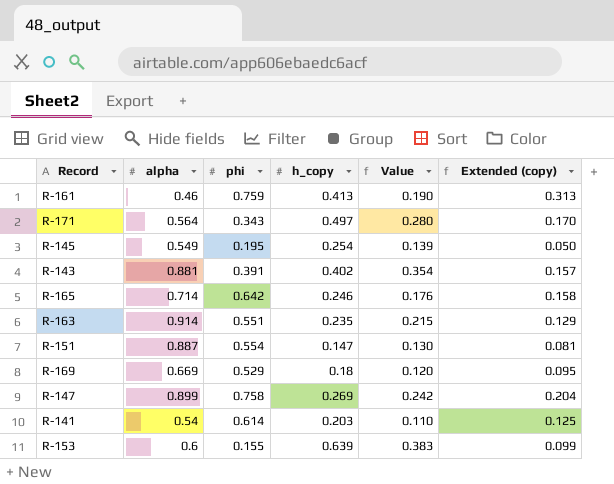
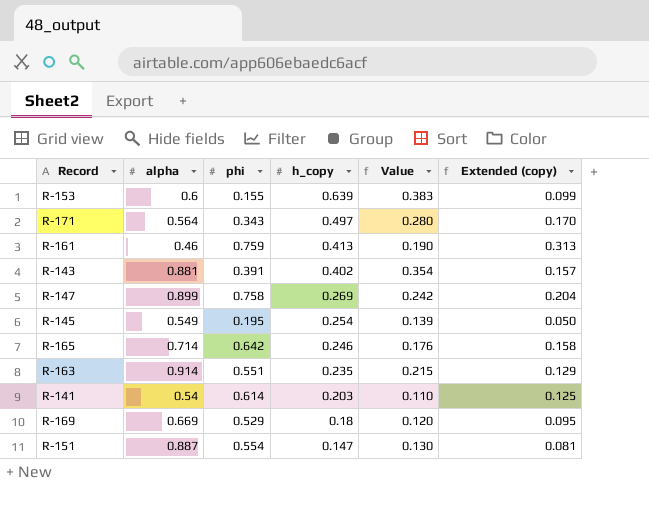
row order: none -> h_copy descending

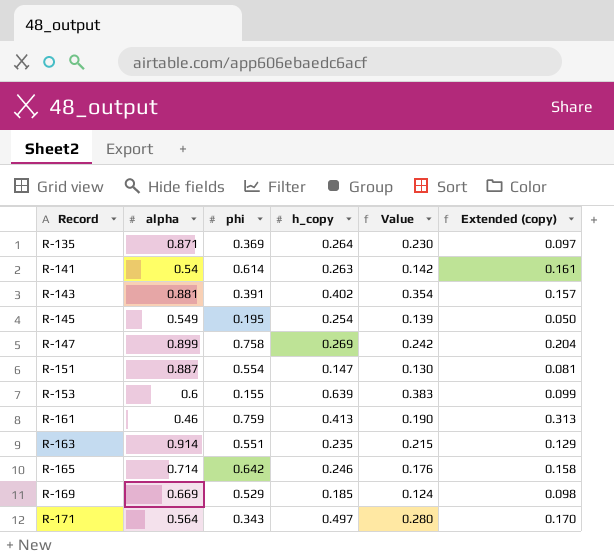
row order: h_copy descending -> Record ascending
row R-135: none -> 0.871 | 0.369 | 0.264 | 0.230 | 0.097
R-141 | h_copy: 0.203 -> 0.263
R-141 | Value: 0.110 -> 0.142
R-141 | Extended (copy): 0.125 -> 0.161
R-169 | h_copy: 0.18 -> 0.185
R-169 | Value: 0.120 -> 0.124
R-169 | Extended (copy): 0.095 -> 0.098

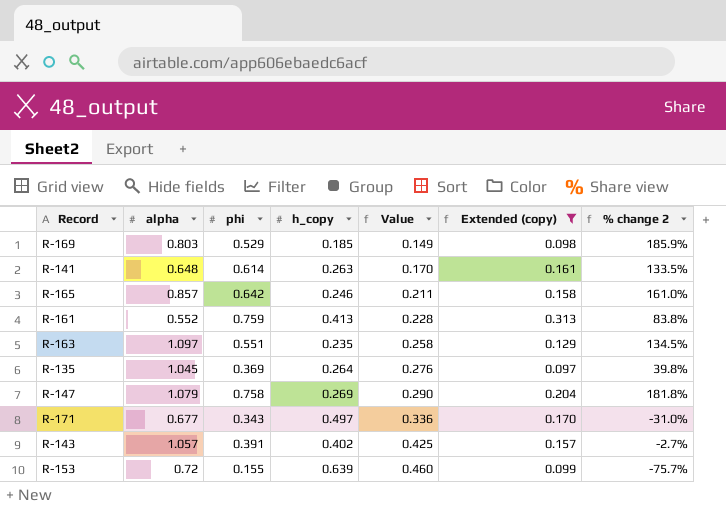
filter: none -> Extended (copy) >= 0.097
row order: Record ascending -> Value ascending
column % change 2 | formula: none -> ([phi] - [h_copy]) / [h_copy]
R-169 | alpha: 0.669 -> 0.803
R-169 | Value: 0.124 -> 0.149
R-141 | alpha: 0.54 -> 0.648
R-141 | Value: 0.142 -> 0.170
R-165 | alpha: 0.714 -> 0.857
R-165 | Value: 0.176 -> 0.211
R-161 | alpha: 0.46 -> 0.552
R-161 | Value: 0.190 -> 0.228
R-163 | alpha: 0.914 -> 1.097
R-163 | Value: 0.215 -> 0.258
R-135 | alpha: 0.871 -> 1.045
R-135 | Value: 0.230 -> 0.276
R-147 | alpha: 0.899 -> 1.079
R-147 | Value: 0.242 -> 0.290
R-171 | alpha: 0.564 -> 0.677
R-171 | Value: 0.280 -> 0.336
R-143 | alpha: 0.881 -> 1.057
R-143 | Value: 0.354 -> 0.425
R-153 | alpha: 0.6 -> 0.72
R-153 | Value: 0.383 -> 0.460

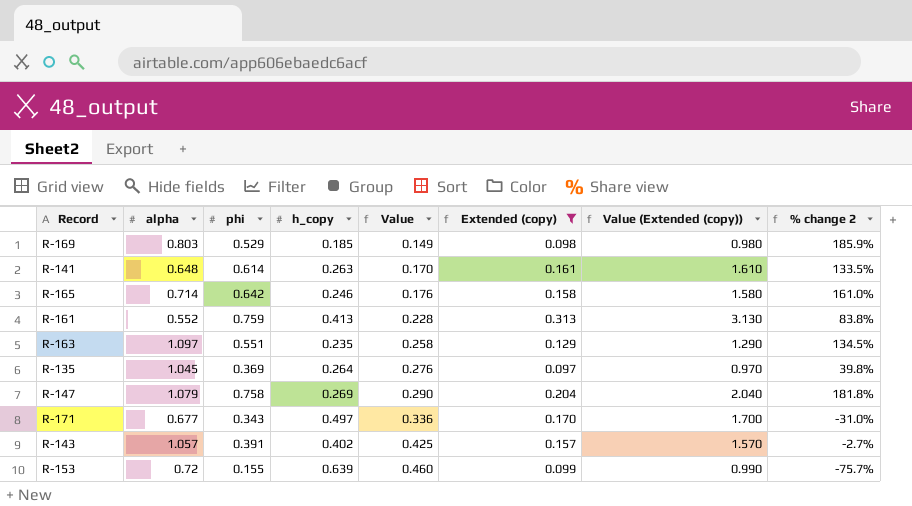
column Value (Extended (copy)) | formula: none -> [Extended (copy)] * 10
R-165 | alpha: 0.857 -> 0.714
R-165 | Value: 0.211 -> 0.176

